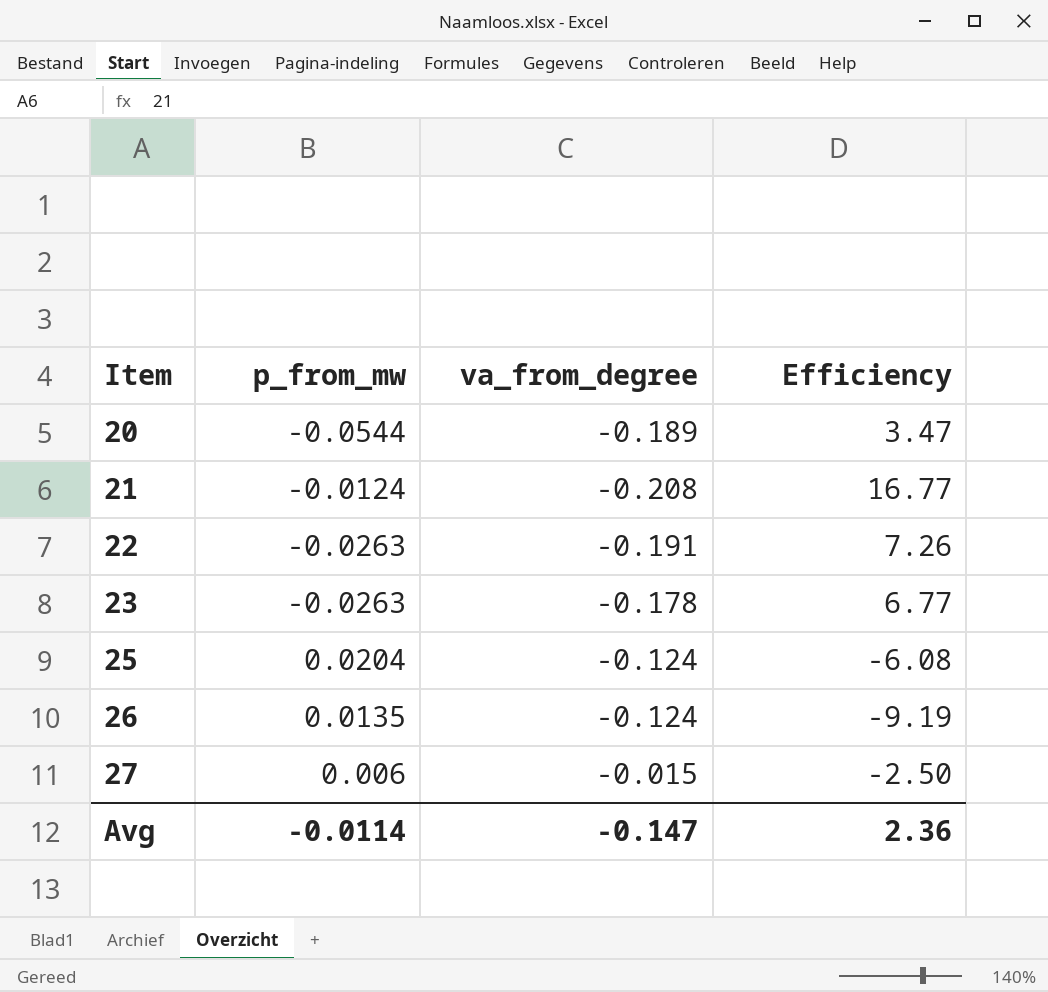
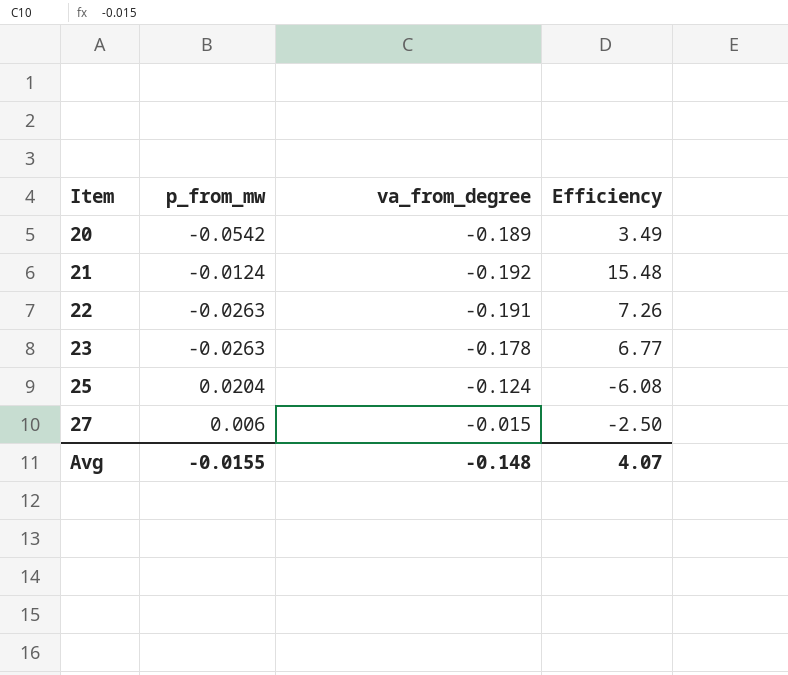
row 26: 0.0135 | -0.124 | -9.19 -> none
20 | p_from_mw: -0.0544 -> -0.0542
20 | Efficiency: 3.47 -> 3.49
21 | va_from_degree: -0.208 -> -0.192
21 | Efficiency: 16.77 -> 15.48
Avg | p_from_mw: -0.0114 -> -0.0155
Avg | va_from_degree: -0.147 -> -0.148
Avg | Efficiency: 2.36 -> 4.07

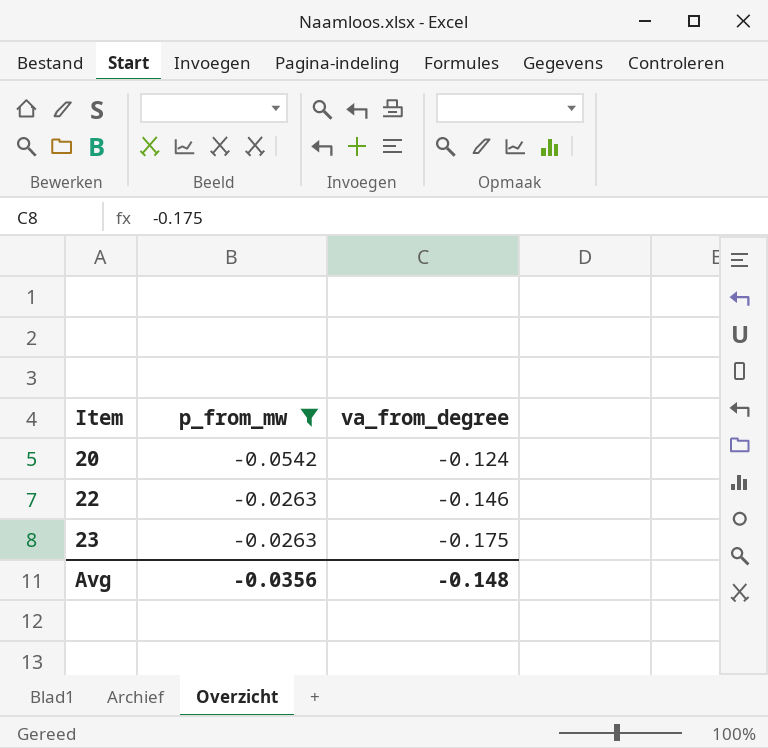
filter: none -> p_from_mw <= -0.0263
column Efficiency | formula: [va_from_degree] / [p_from_mw] -> none
20 | va_from_degree: -0.189 -> -0.124
22 | va_from_degree: -0.191 -> -0.146
23 | va_from_degree: -0.178 -> -0.175
Avg | p_from_mw: -0.0155 -> -0.0356

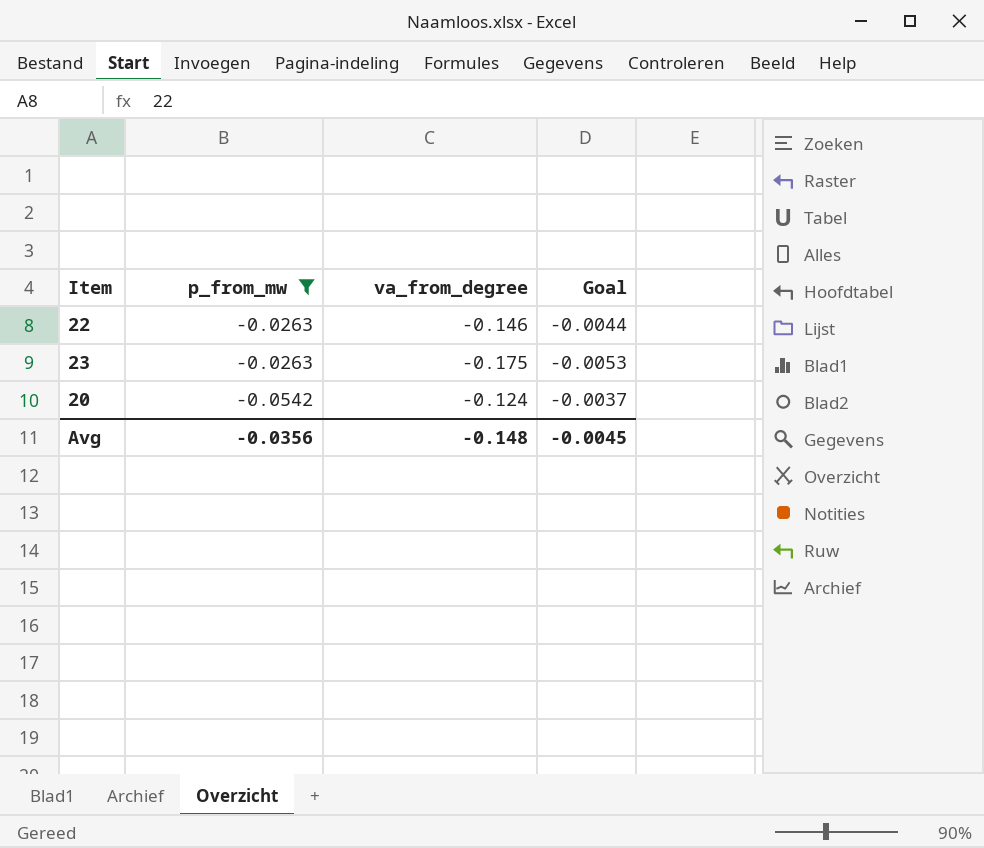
row order: Item ascending -> p_from_mw descending
column Goal | formula: none -> [va_from_degree] * 0.03

